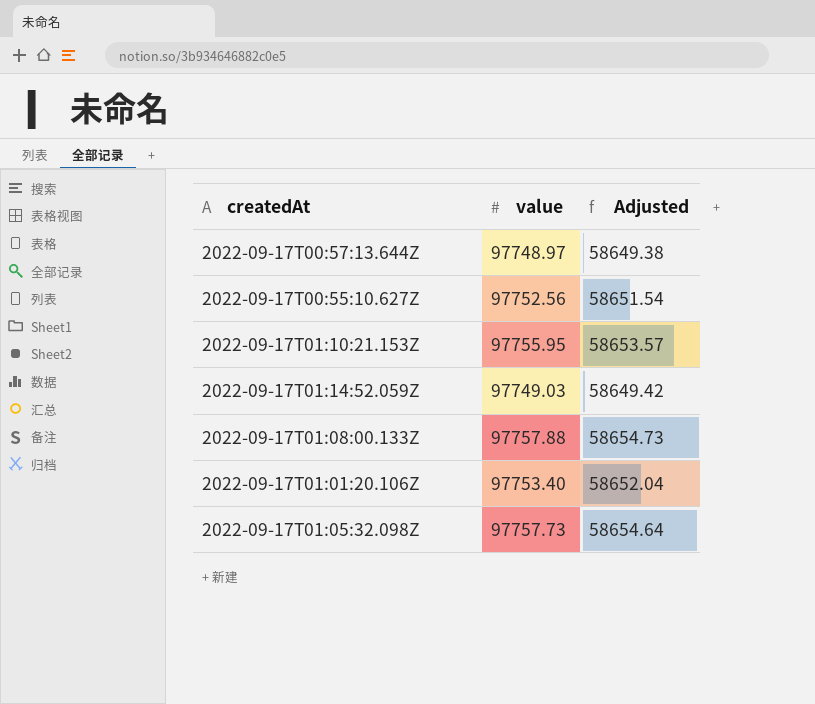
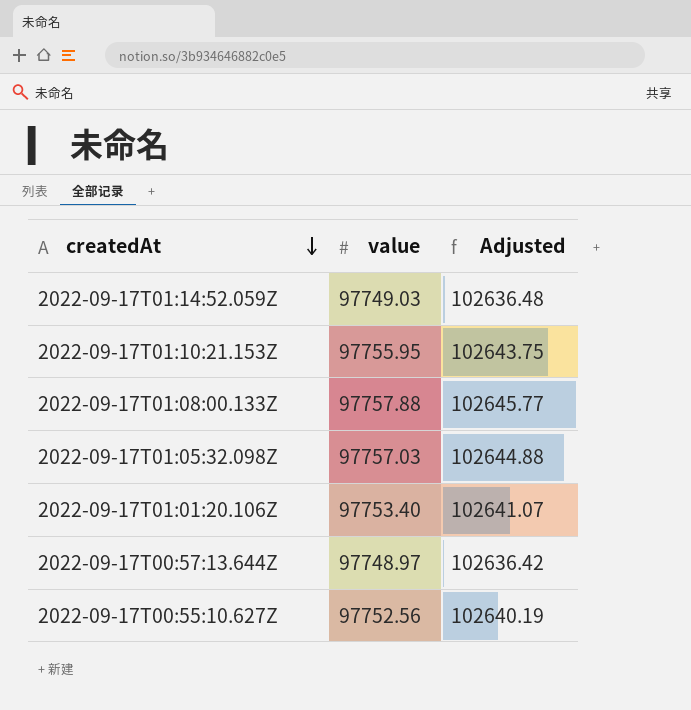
row order: none -> createdAt descending
column Adjusted | formula: [value] * 0.6 -> [value] * 1.05
2022-09-17T01:05:32.098Z | value: 97757.73 -> 97757.03

